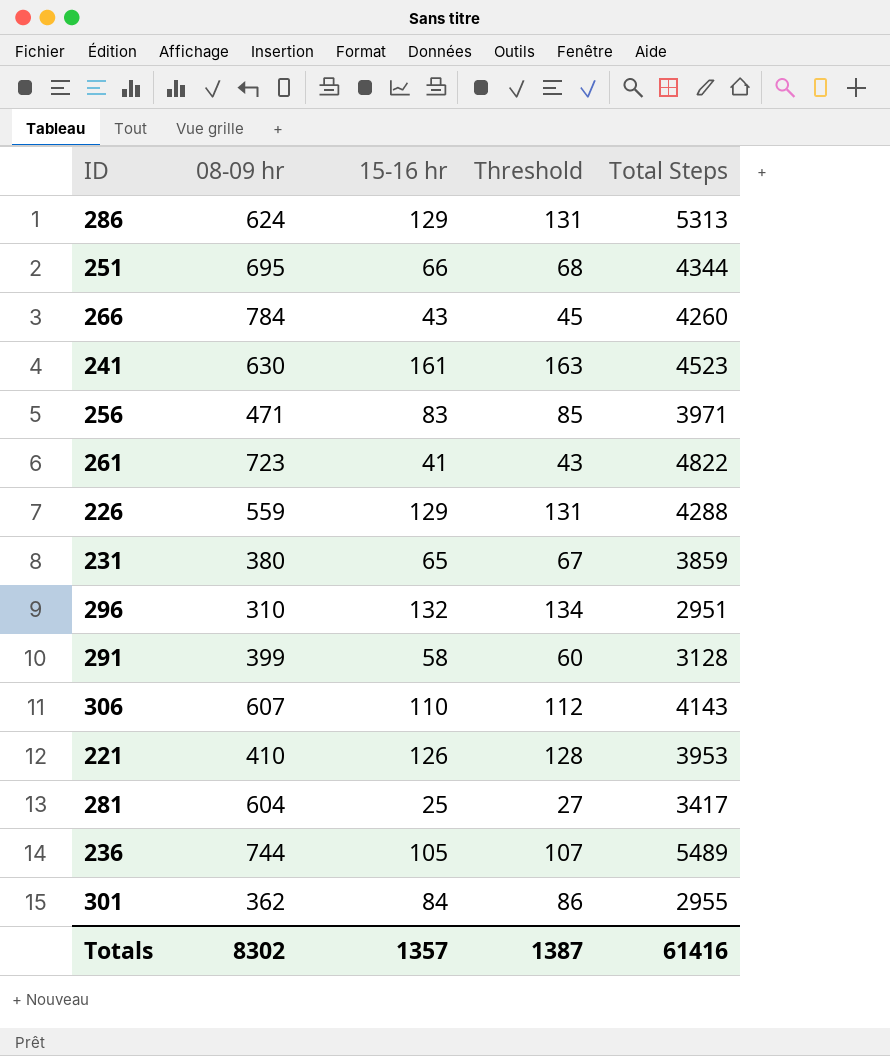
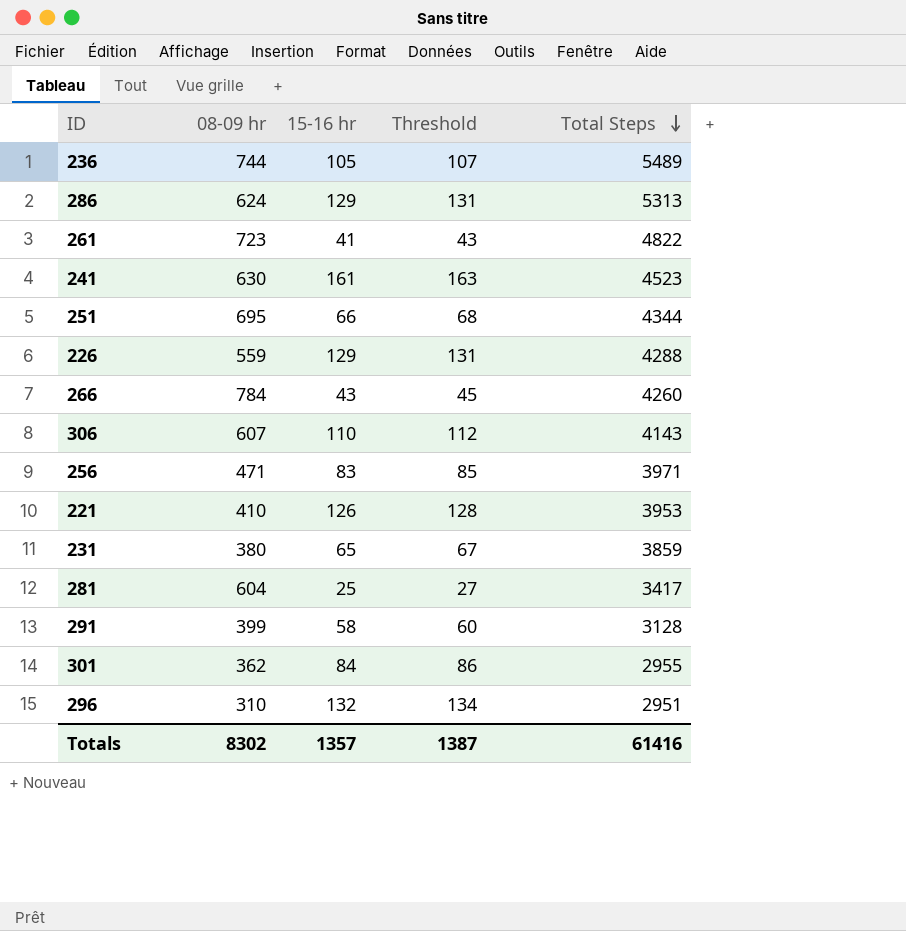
row order: none -> Total Steps descending

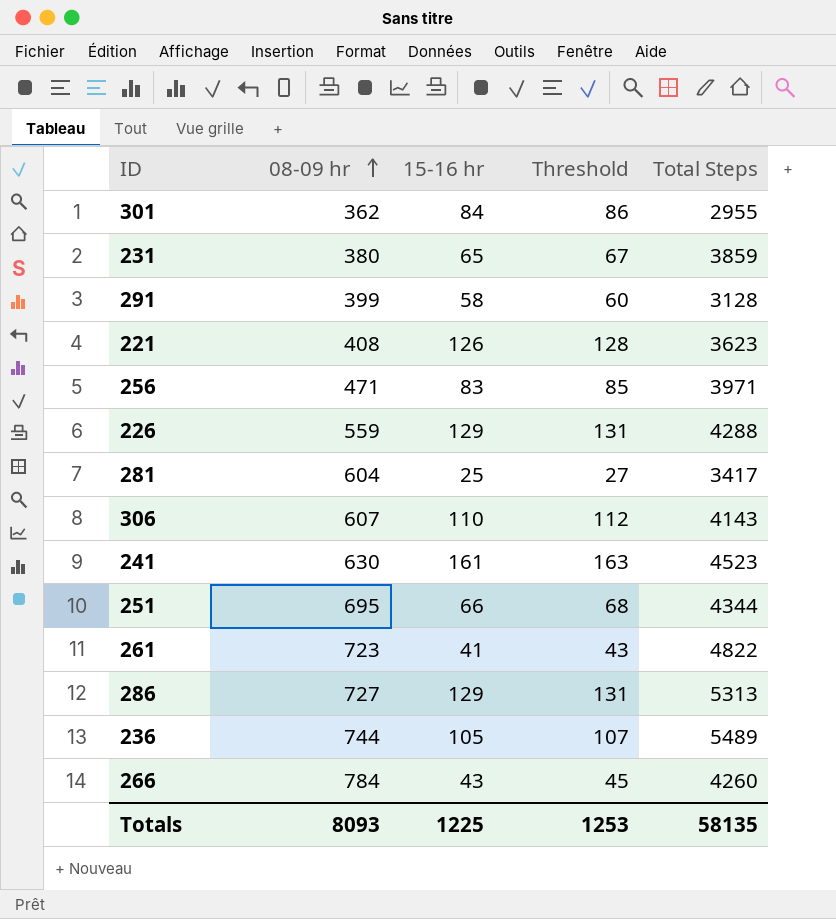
row order: Total Steps descending -> 08-09 hr ascending
row 296: 310 | 132 | 134 | 2951 -> none
221 | 08-09 hr: 410 -> 408
221 | Total Steps: 3953 -> 3623
286 | 08-09 hr: 624 -> 727
Totals | 08-09 hr: 8302 -> 8093
Totals | 15-16 hr: 1357 -> 1225
Totals | Threshold: 1387 -> 1253
Totals | Total Steps: 61416 -> 58135

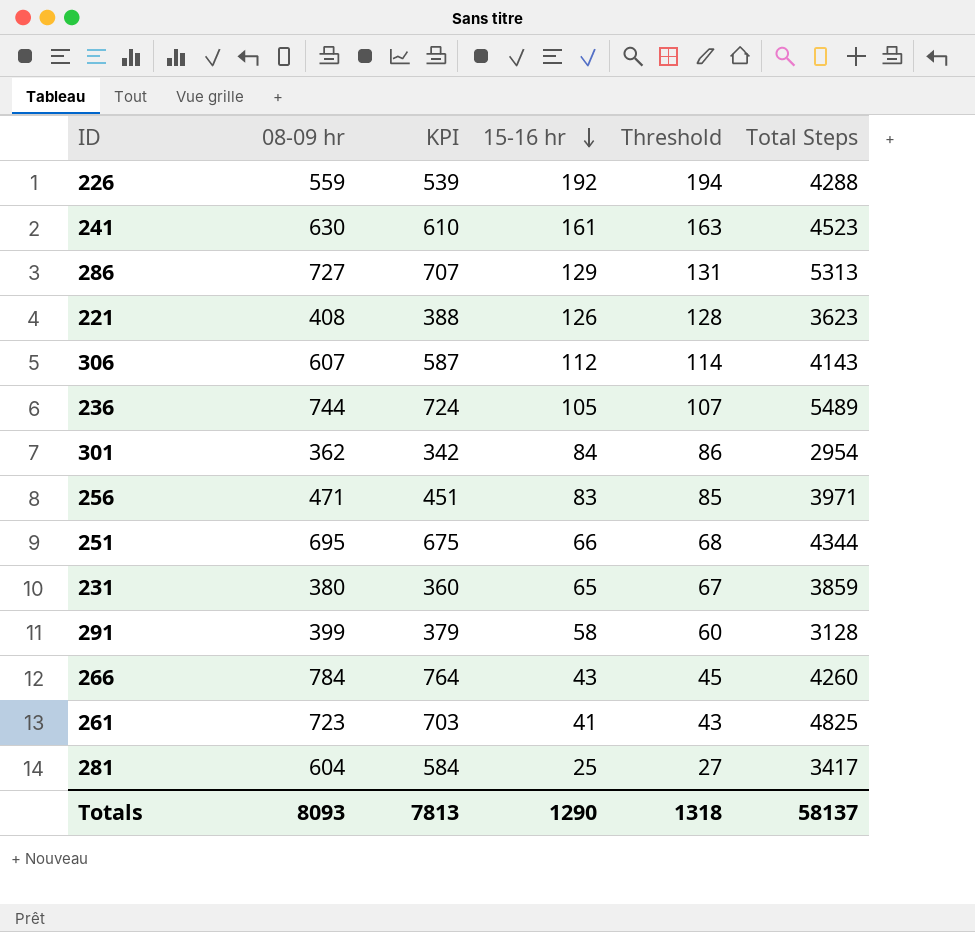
row order: 08-09 hr ascending -> 15-16 hr descending
column KPI | formula: none -> [08-09 hr] - 20
226 | 15-16 hr: 129 -> 192
226 | Threshold: 131 -> 194
306 | 15-16 hr: 110 -> 112
306 | Threshold: 112 -> 114
301 | Total Steps: 2955 -> 2954
261 | Total Steps: 4822 -> 4825
Totals | 15-16 hr: 1225 -> 1290
Totals | Threshold: 1253 -> 1318
Totals | Total Steps: 58135 -> 58137

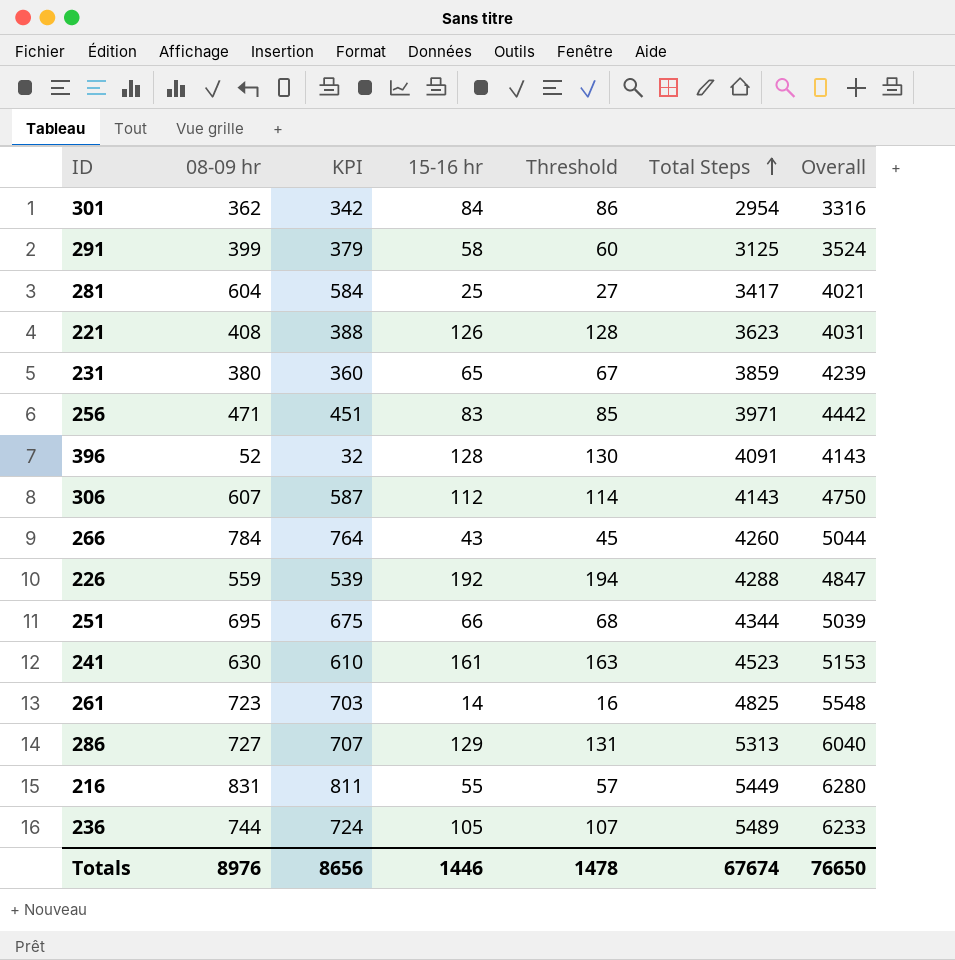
row order: 15-16 hr descending -> Total Steps ascending
column Overall | formula: none -> [08-09 hr] + [Total Steps]
291 | Total Steps: 3128 -> 3125
row 396: none -> 52 | 32 | 128 | 130 | 4091 | 4143
261 | 15-16 hr: 41 -> 14
261 | Threshold: 43 -> 16
row 216: none -> 831 | 811 | 55 | 57 | 5449 | 6280
Totals | 08-09 hr: 8093 -> 8976
Totals | KPI: 7813 -> 8656
Totals | 15-16 hr: 1290 -> 1446
Totals | Threshold: 1318 -> 1478
Totals | Total Steps: 58137 -> 67674

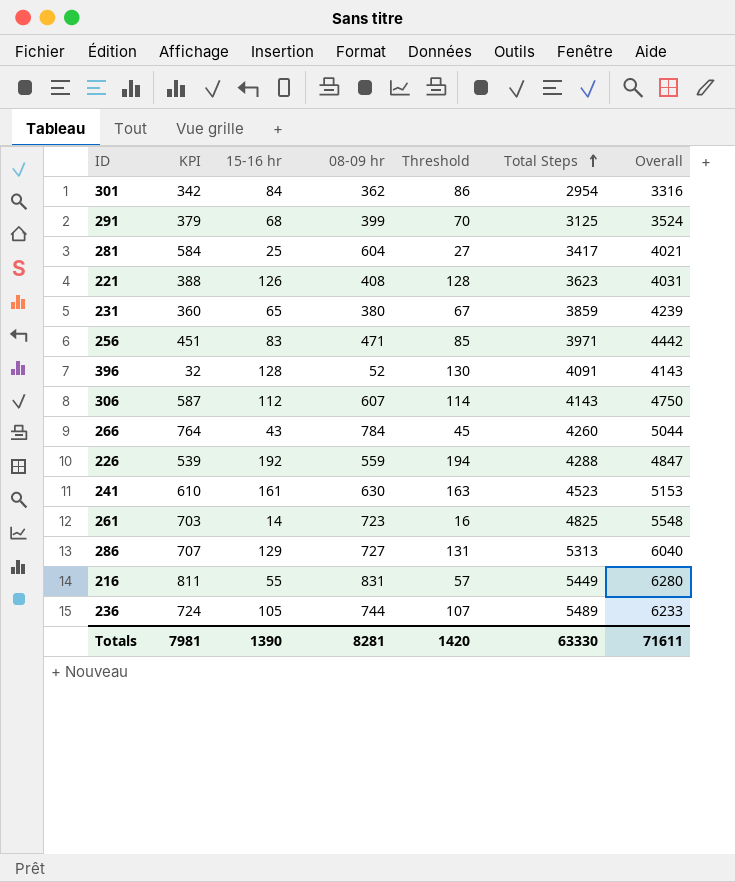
column 08-09 hr | position: 2 -> 4
row 251: 695 | 675 | 66 | 68 | 4344 | 5039 -> none
291 | 15-16 hr: 58 -> 68
291 | Threshold: 60 -> 70
Totals | KPI: 8656 -> 7981
Totals | 15-16 hr: 1446 -> 1390
Totals | 08-09 hr: 8976 -> 8281
Totals | Threshold: 1478 -> 1420
Totals | Total Steps: 67674 -> 63330
Totals | Overall: 76650 -> 71611

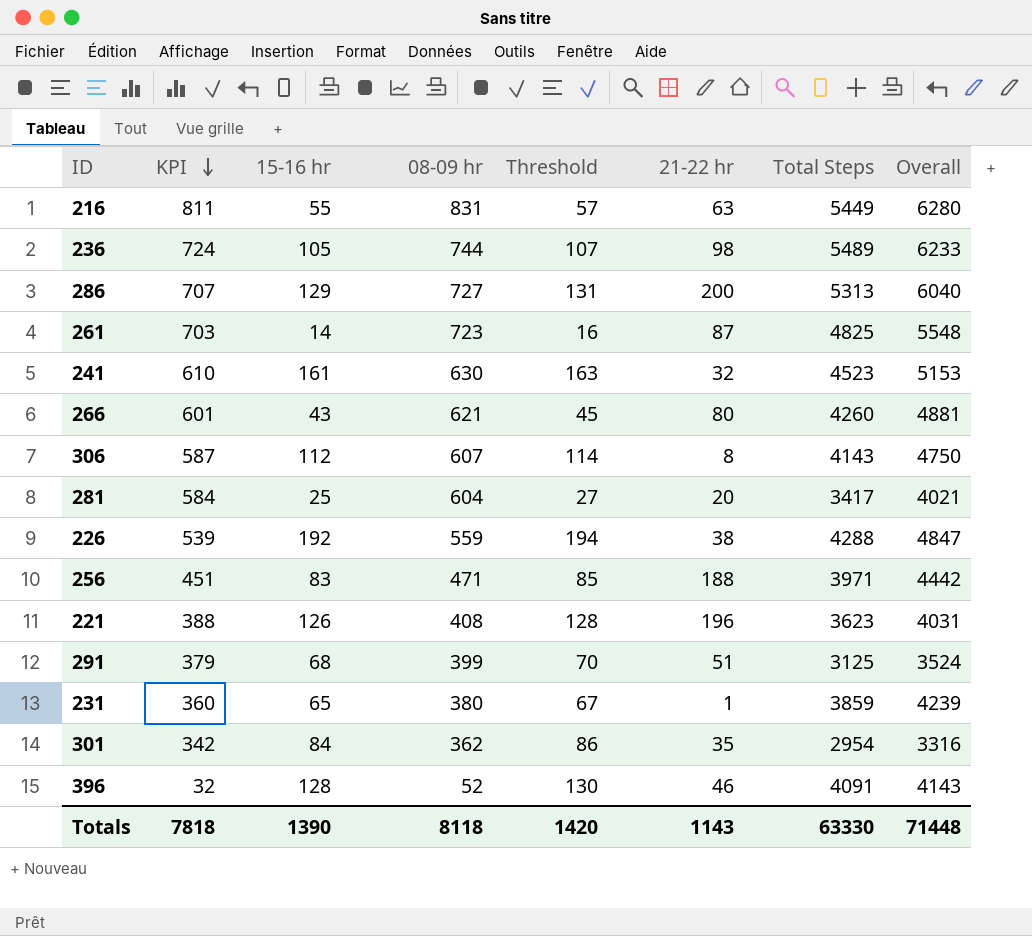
row order: Total Steps ascending -> KPI descending
column 21-22 hr | position: none -> 6
266 | KPI: 764 -> 601
266 | 08-09 hr: 784 -> 621
266 | Overall: 5044 -> 4881
Totals | KPI: 7981 -> 7818
Totals | 08-09 hr: 8281 -> 8118
Totals | Overall: 71611 -> 71448

